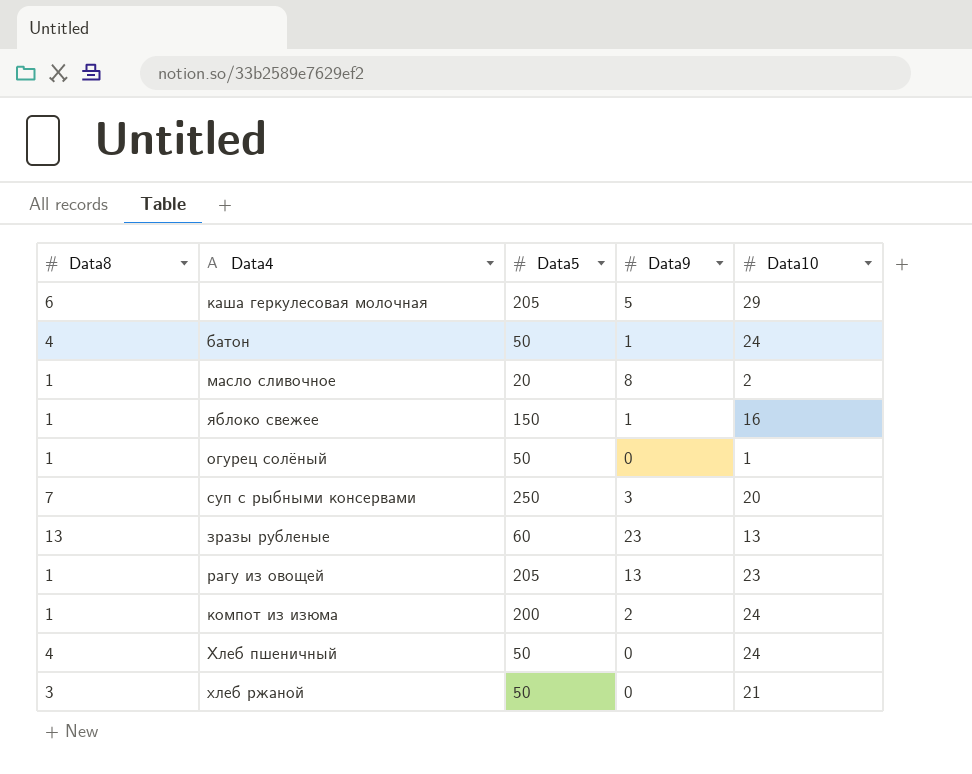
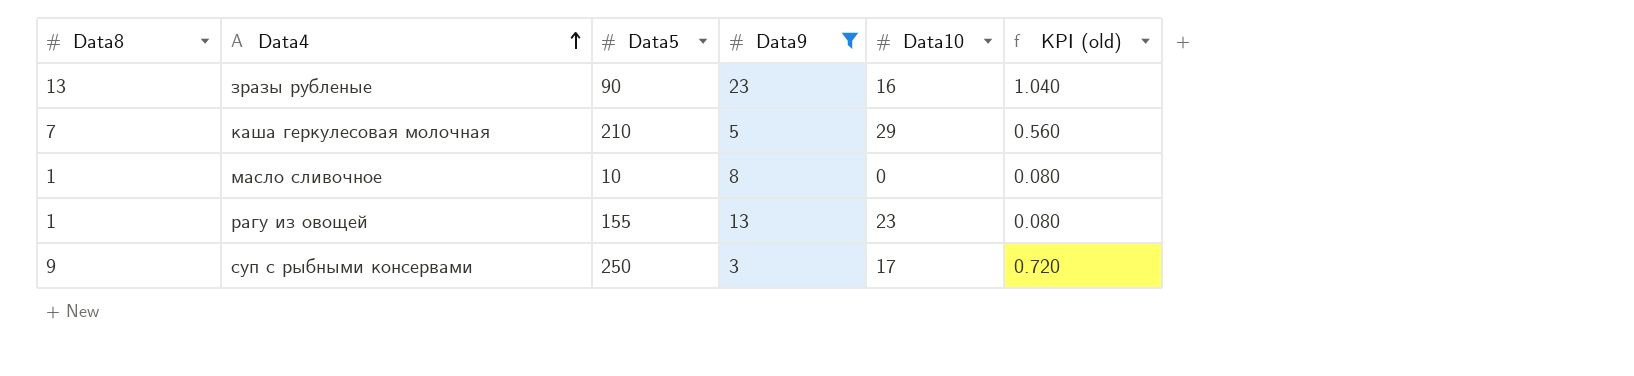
filter: none -> Data9 >= 3
row order: none -> Data4 ascending
column KPI (old) | formula: none -> [Data8] * 0.08
зразы рубленые | Data5: 60 -> 90
зразы рубленые | Data10: 13 -> 16
каша геркулесовая молочная | Data8: 6 -> 7
каша геркулесовая молочная | Data5: 205 -> 210
масло сливочное | Data5: 20 -> 10
масло сливочное | Data10: 2 -> 0
рагу из овощей | Data5: 205 -> 155
суп с рыбными консервами | Data8: 7 -> 9
суп с рыбными консервами | Data10: 20 -> 17

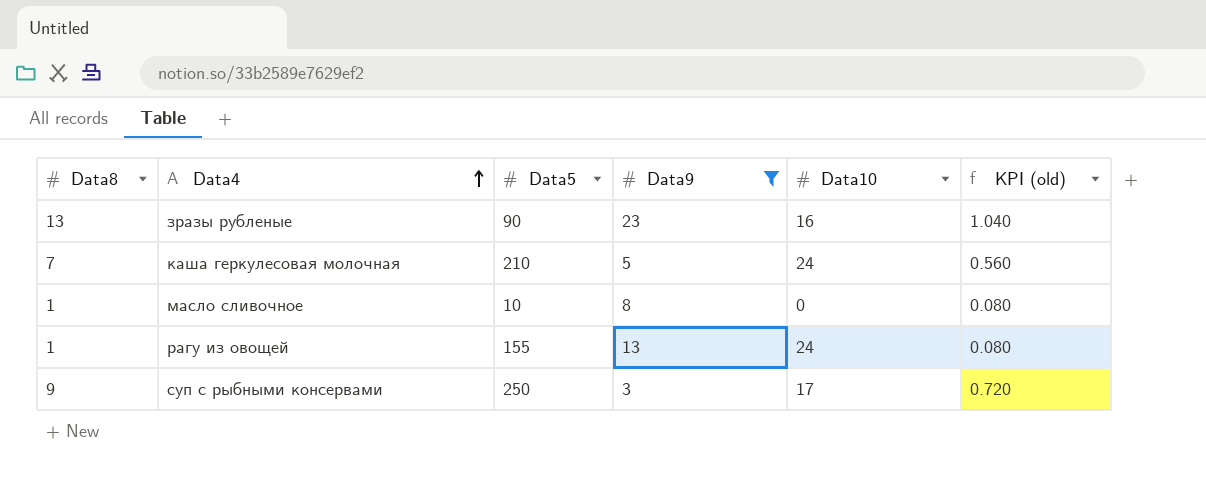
каша геркулесовая молочная | Data10: 29 -> 24
рагу из овощей | Data10: 23 -> 24

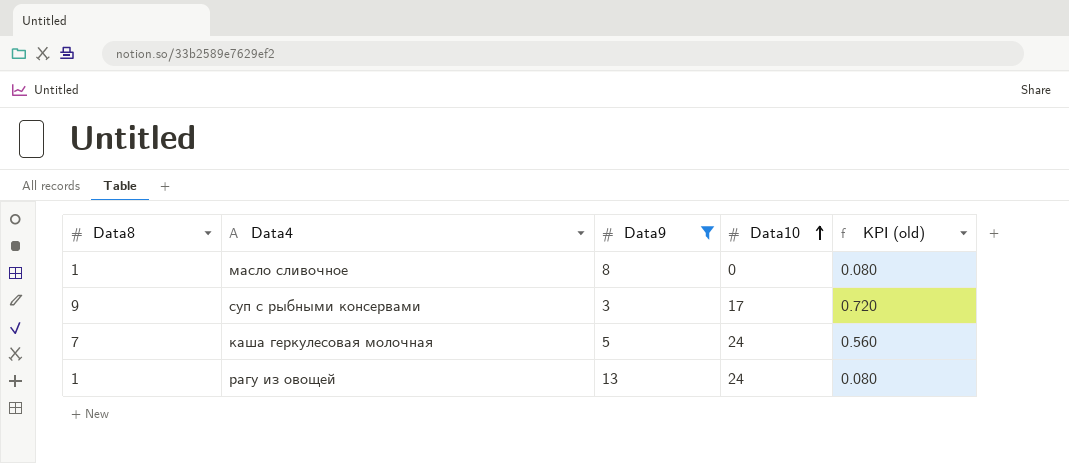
row order: Data4 ascending -> Data10 ascending
column Data5 | position: 3 -> none
row зразы рубленые: 13 | 90 | 23 | 16 | 1.040 -> none

